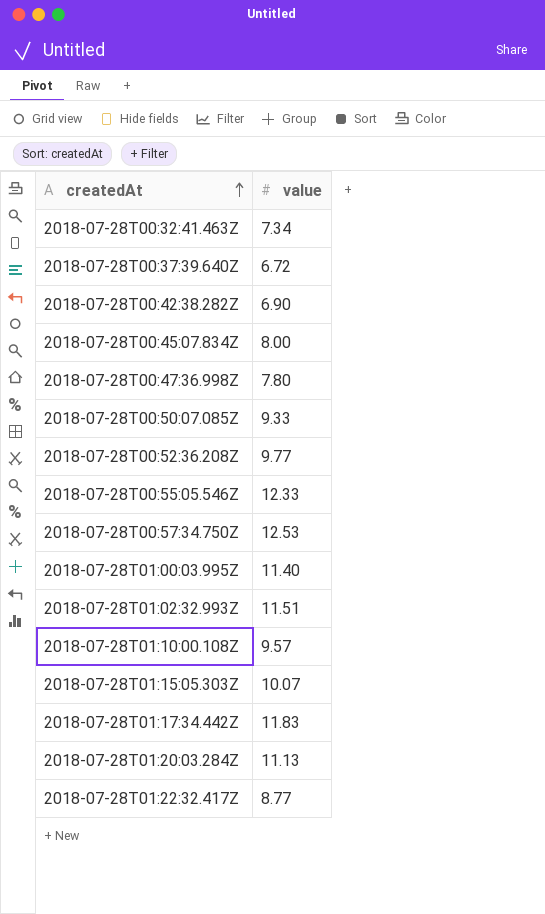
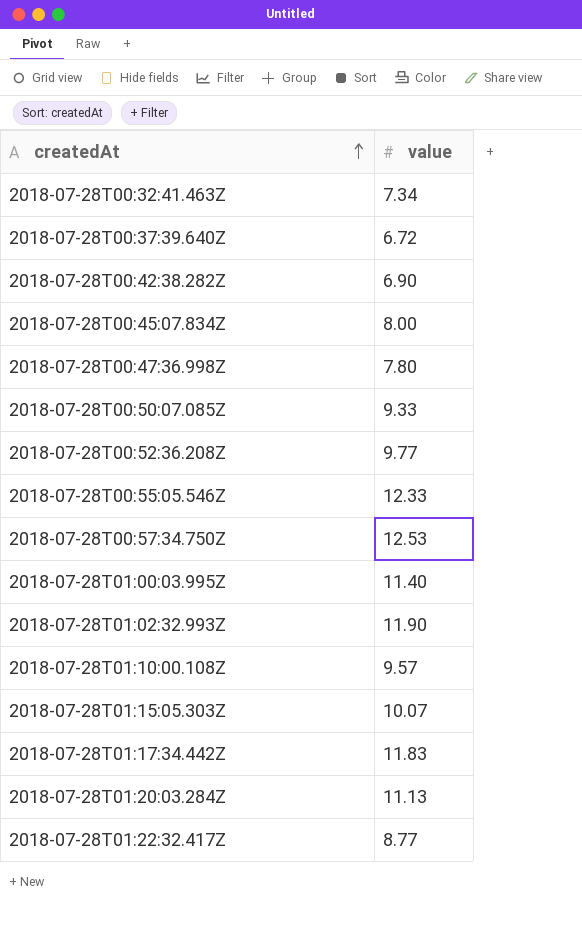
2018-07-28T01:02:32.993Z | value: 11.51 -> 11.90

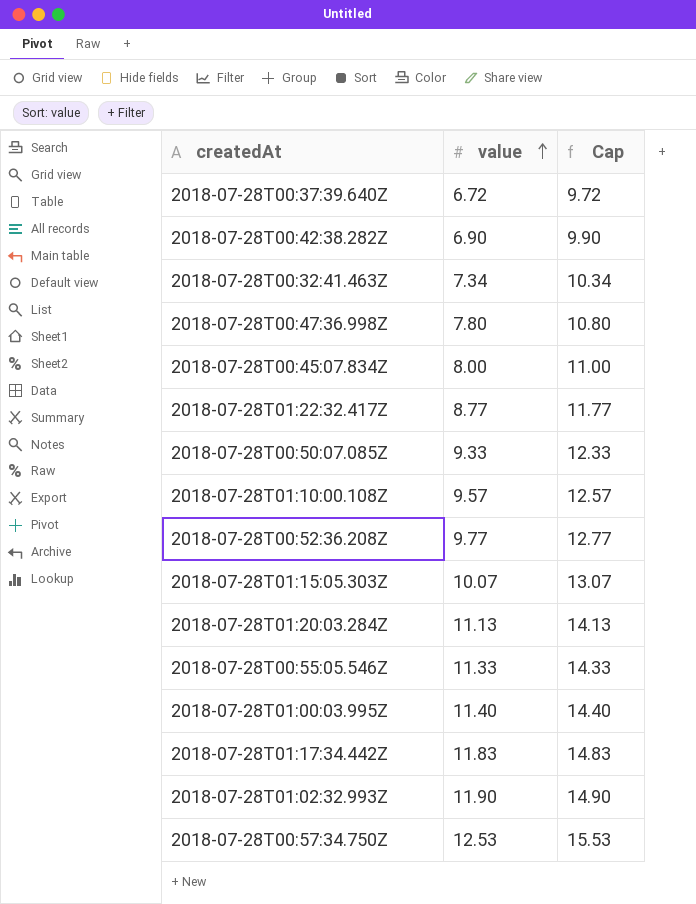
row order: createdAt ascending -> value ascending
column Cap | formula: none -> [value] + 3
2018-07-28T00:55:05.546Z | value: 12.33 -> 11.33

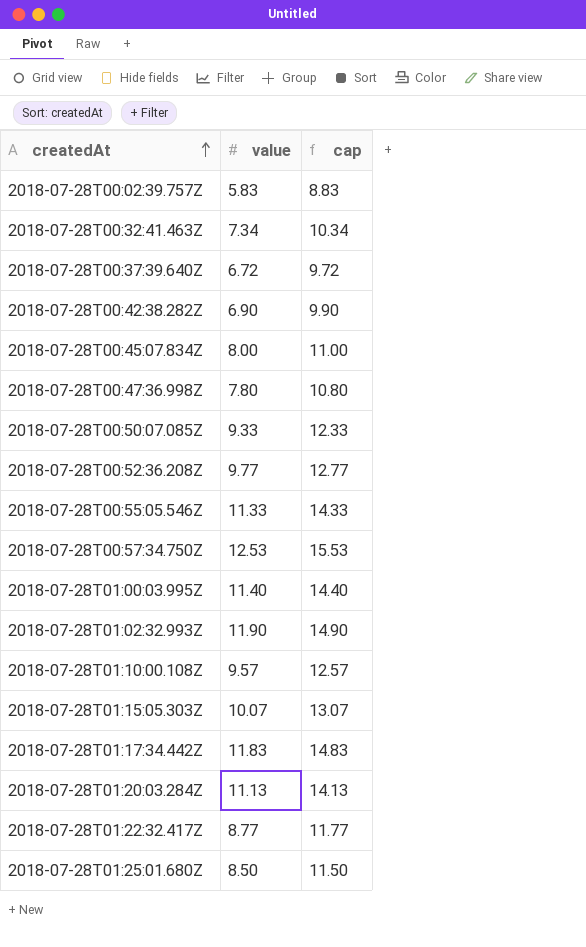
row order: value ascending -> createdAt ascending
column name: Cap -> cap
row 2018-07-28T00:02:39.757Z: none -> 5.83 | 8.83
row 2018-07-28T01:25:01.680Z: none -> 8.50 | 11.50

